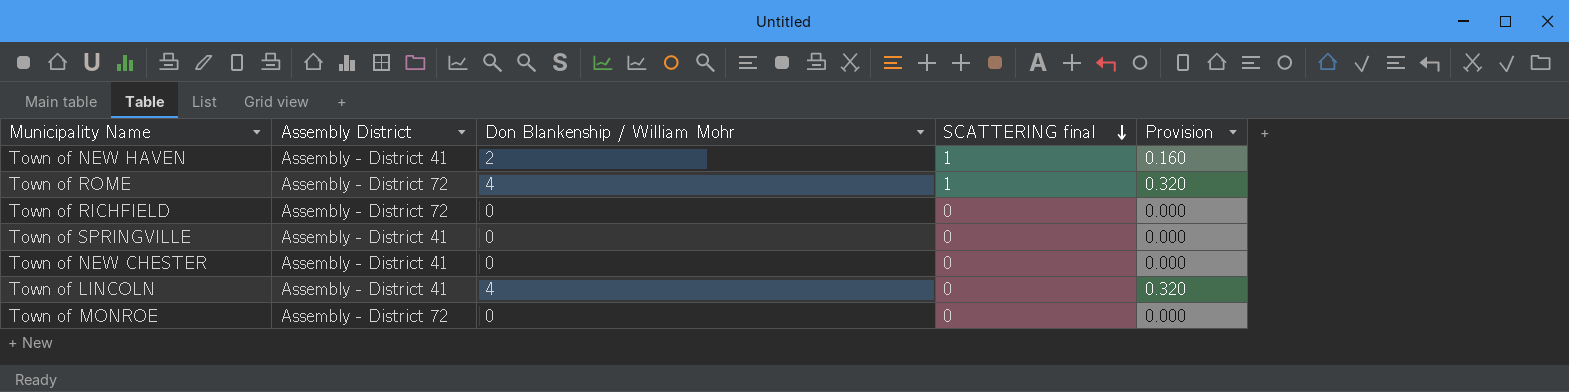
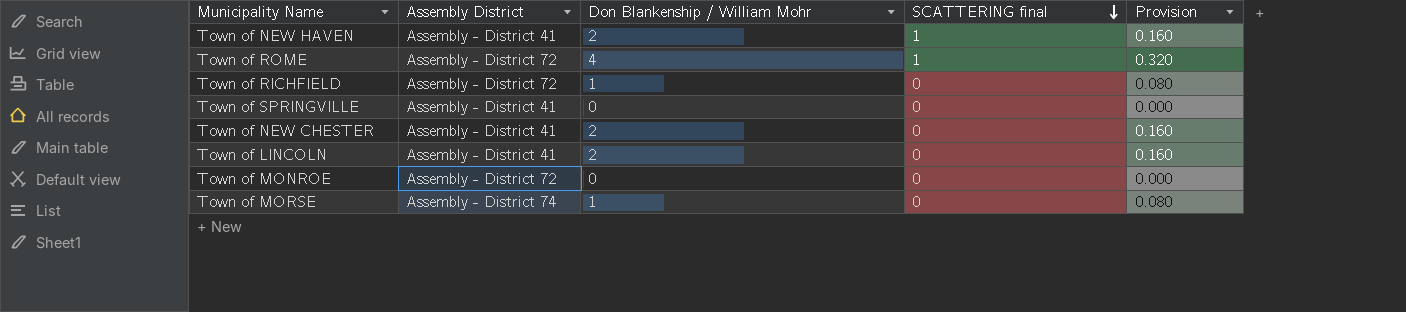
Town of RICHFIELD | Don Blankenship / William Mohr: 0 -> 1
Town of RICHFIELD | Provision: 0.000 -> 0.080
Town of NEW CHESTER | Don Blankenship / William Mohr: 0 -> 2
Town of NEW CHESTER | Provision: 0.000 -> 0.160
Town of LINCOLN | Don Blankenship / William Mohr: 4 -> 2
Town of LINCOLN | Provision: 0.320 -> 0.160
row Town of MORSE: none -> Assembly - District 74 | 1 | 0 | 0.080

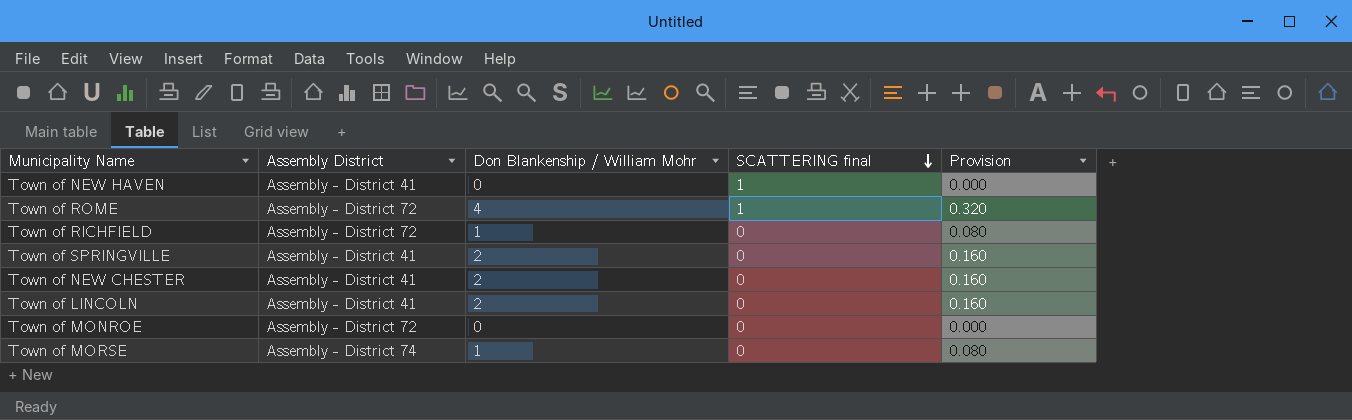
Town of NEW HAVEN | Don Blankenship / William Mohr: 2 -> 0
Town of NEW HAVEN | Provision: 0.160 -> 0.000
Town of SPRINGVILLE | Don Blankenship / William Mohr: 0 -> 2
Town of SPRINGVILLE | Provision: 0.000 -> 0.160

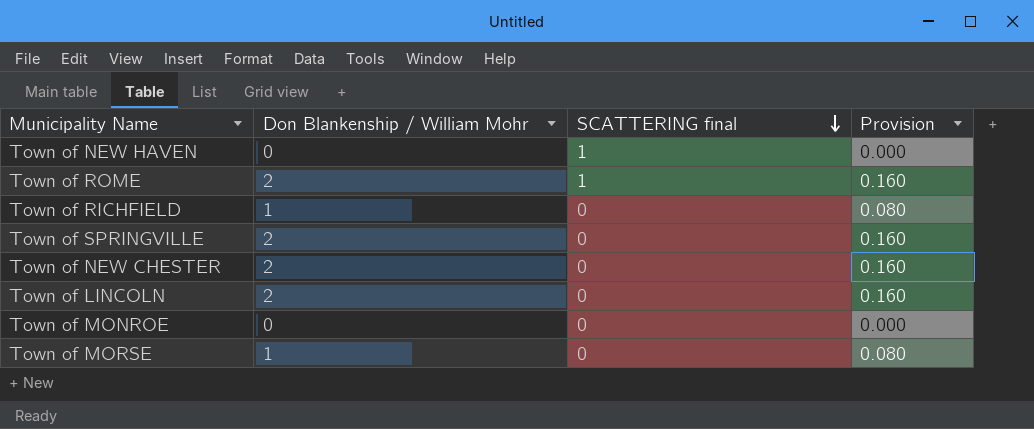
column Assembly District | position: 2 -> none
Town of ROME | Don Blankenship / William Mohr: 4 -> 2
Town of ROME | Provision: 0.320 -> 0.160

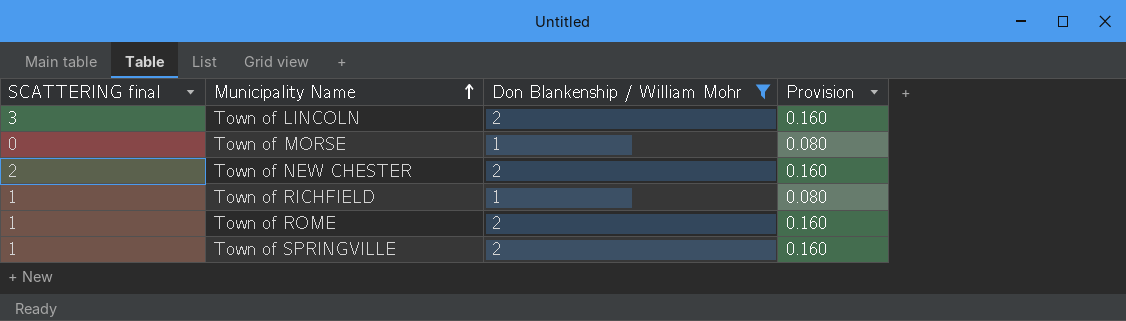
filter: none -> Don Blankenship / William Mohr != 0
row order: SCATTERING final descending -> Municipality Name ascending
column SCATTERING final | position: 3 -> 1
Town of LINCOLN | SCATTERING final: 0 -> 3
Town of NEW CHESTER | SCATTERING final: 0 -> 2
Town of RICHFIELD | SCATTERING final: 0 -> 1
Town of SPRINGVILLE | SCATTERING final: 0 -> 1

